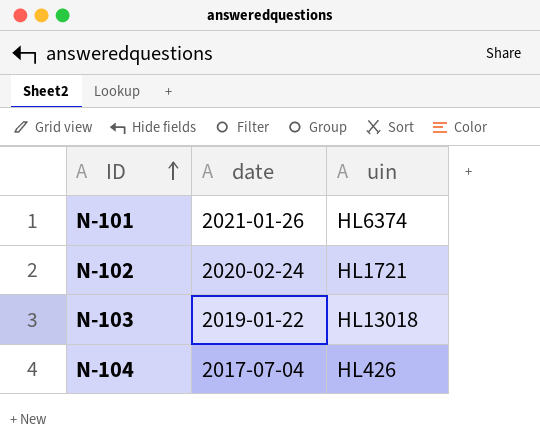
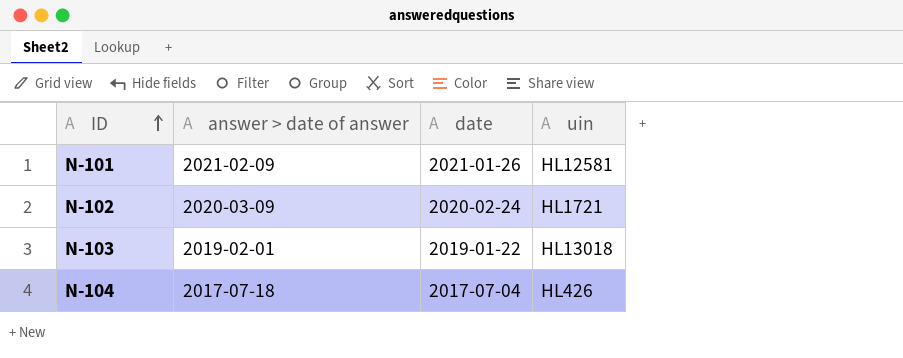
column answer > date of answer | position: none -> 2
N-101 | uin: HL6374 -> HL12581

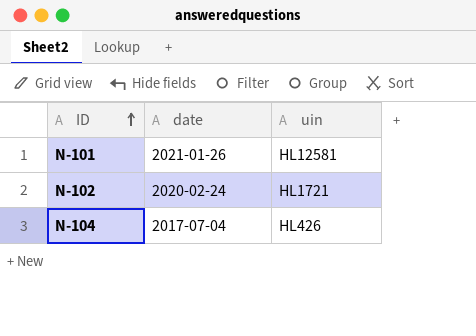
column answer > date of answer | position: 2 -> none
row N-103: 2019-02-01 | 2019-01-22 | HL13018 -> none

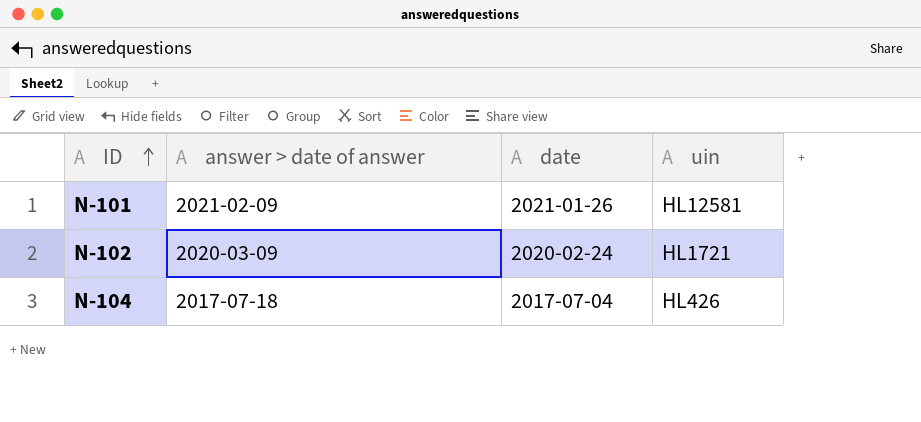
column answer > date of answer | position: none -> 2

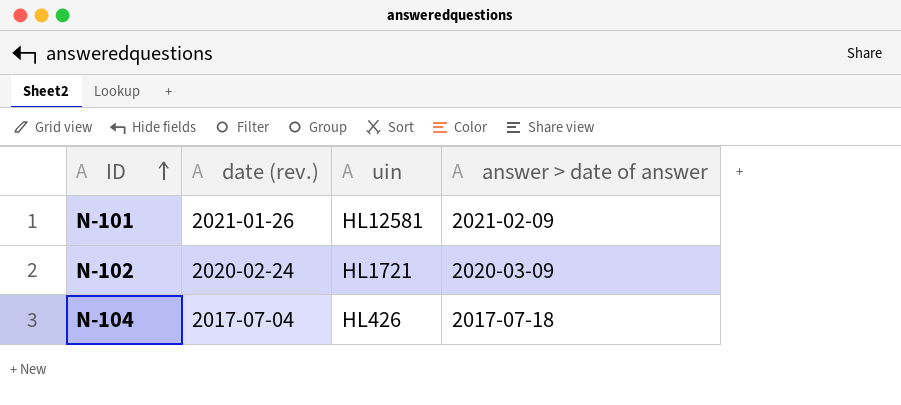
column name: date -> date (rev.)
column answer > date of answer | position: 2 -> 4

